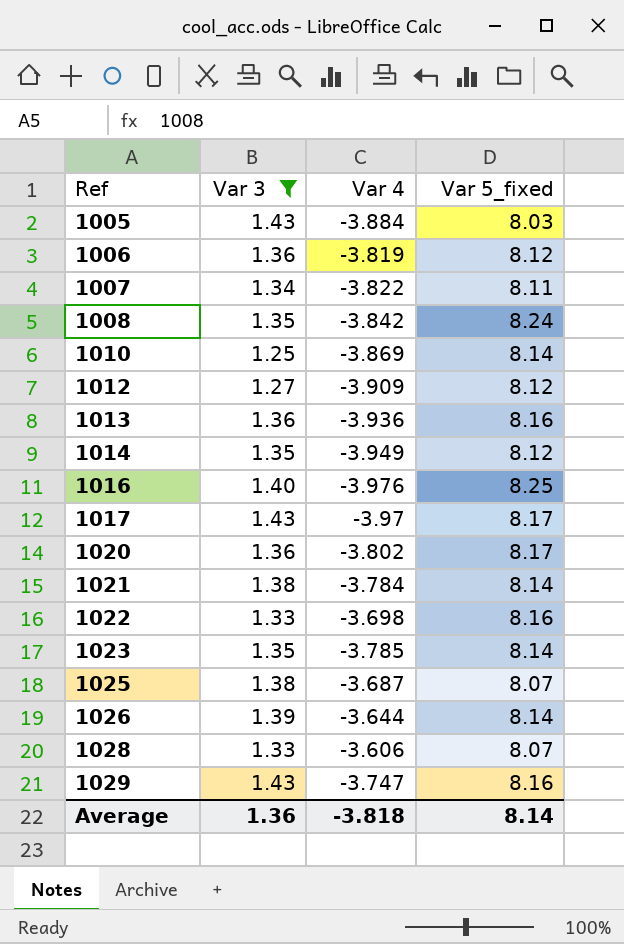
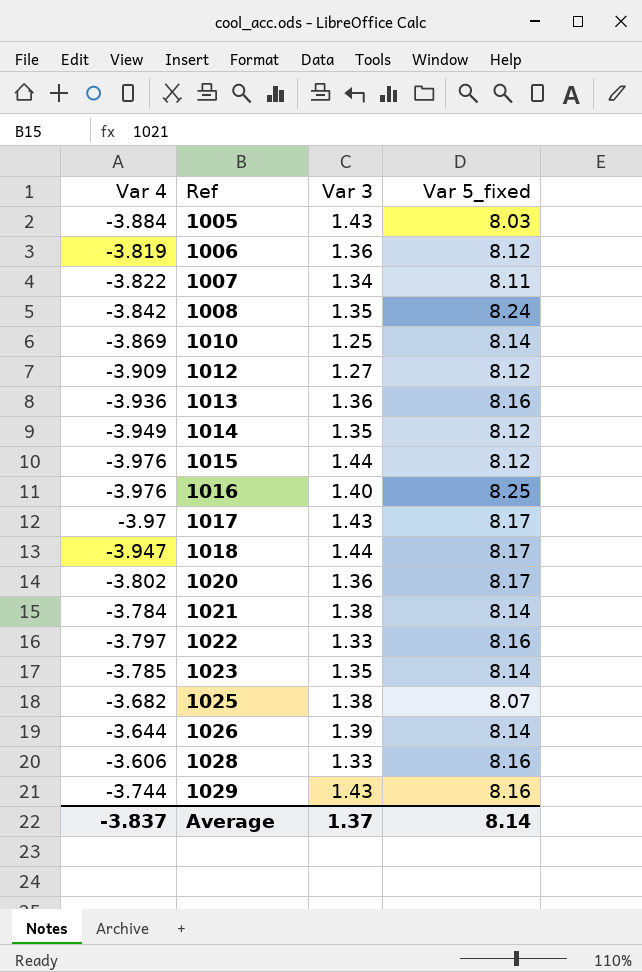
filter: Var 3 != 1.44 -> none
column Var 4 | position: 3 -> 1
1022 | Var 4: -3.698 -> -3.797
1025 | Var 4: -3.687 -> -3.682
1028 | Var 5_fixed: 8.07 -> 8.16
1029 | Var 4: -3.747 -> -3.744
Average | Var 4: -3.818 -> -3.837
Average | Var 3: 1.36 -> 1.37

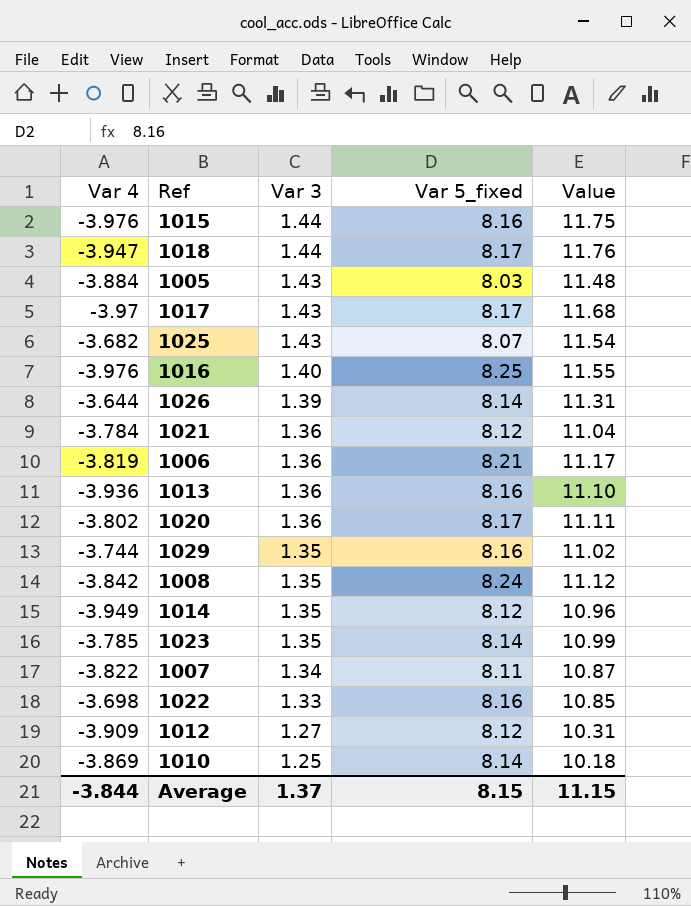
row order: Ref ascending -> Var 3 descending
column Value | formula: none -> [Var 3] * [Var 5_fixed]
row 1028: -3.606 | 1.33 | 8.16 -> none
1015 | Var 5_fixed: 8.12 -> 8.16
1025 | Var 3: 1.38 -> 1.43
1021 | Var 3: 1.38 -> 1.36
1021 | Var 5_fixed: 8.14 -> 8.12
1006 | Var 5_fixed: 8.12 -> 8.21
1029 | Var 3: 1.43 -> 1.35
1022 | Var 4: -3.797 -> -3.698
Average | Var 4: -3.837 -> -3.844
Average | Var 5_fixed: 8.14 -> 8.15

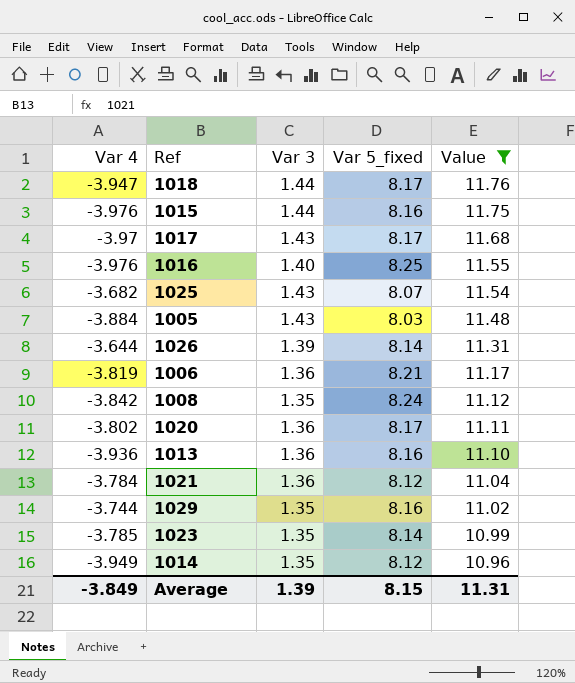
filter: none -> Value >= 10.96
row order: Var 3 descending -> Value descending
Average | Var 4: -3.844 -> -3.849
Average | Var 3: 1.37 -> 1.39
Average | Value: 11.15 -> 11.31

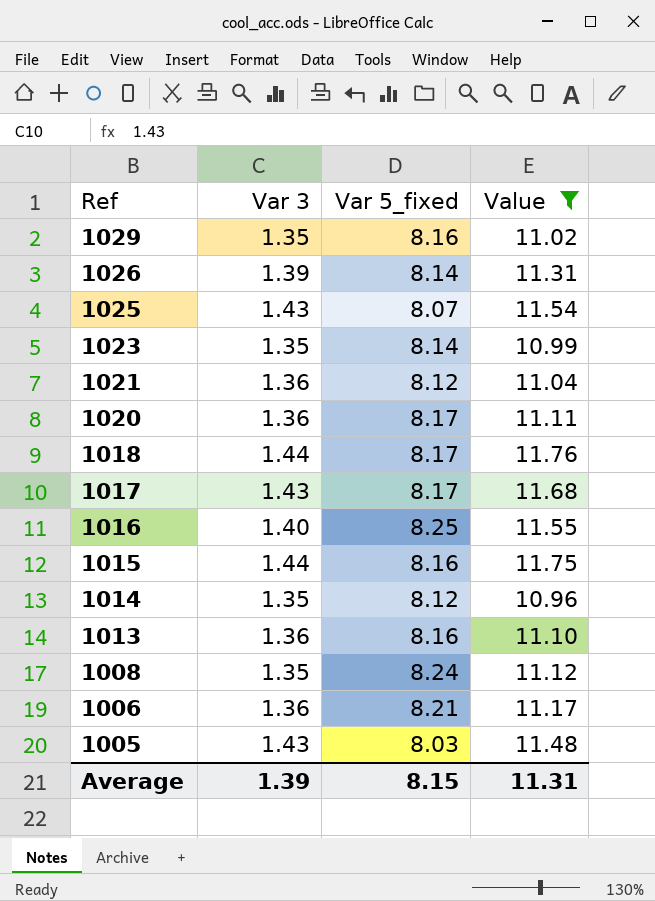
row order: Value descending -> Ref descending
column Var 4 | position: 1 -> none

